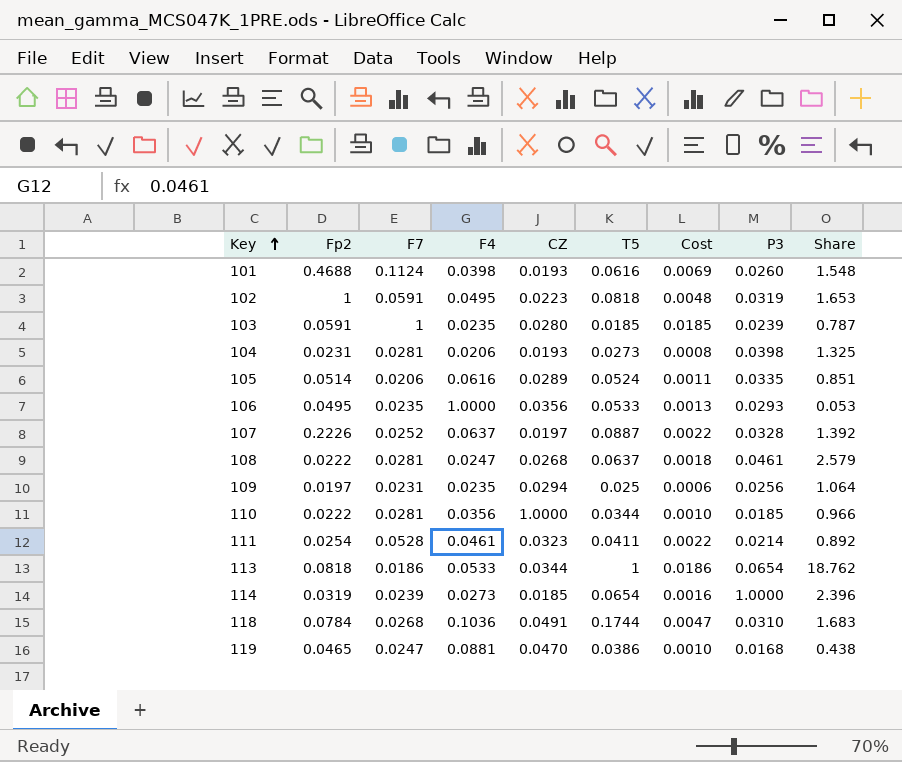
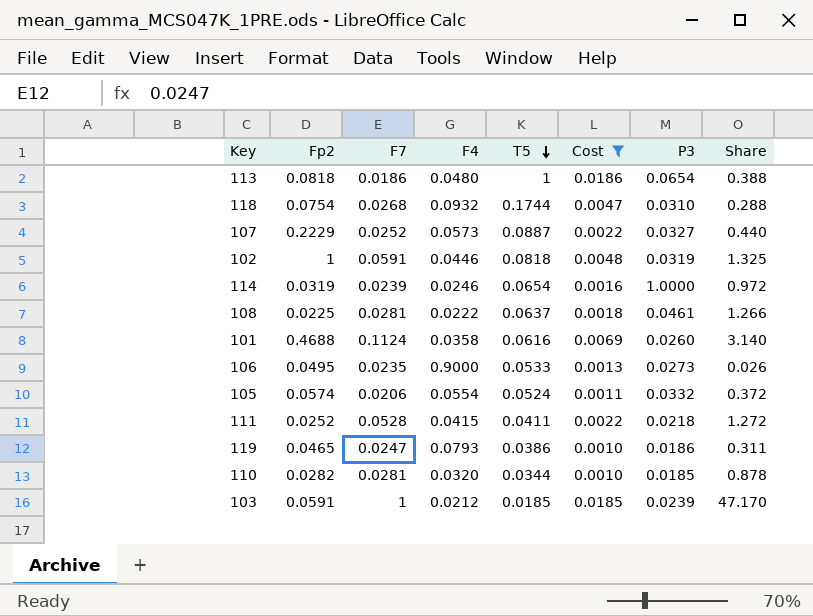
filter: none -> Cost >= 0.0010
row order: Key ascending -> T5 descending
column CZ | position: 5 -> none
column Share | formula: [T5] / [F4] -> [F7] / [F4]
113 | F4: 0.0533 -> 0.0480
118 | Fp2: 0.0784 -> 0.0754
118 | F4: 0.1036 -> 0.0932
107 | Fp2: 0.2226 -> 0.2229
107 | F4: 0.0637 -> 0.0573
107 | P3: 0.0328 -> 0.0327
102 | F4: 0.0495 -> 0.0446
114 | F4: 0.0273 -> 0.0246
108 | Fp2: 0.0222 -> 0.0225
108 | F4: 0.0247 -> 0.0222
101 | F4: 0.0398 -> 0.0358
106 | F4: 1.0000 -> 0.9000
106 | P3: 0.0293 -> 0.0273
105 | Fp2: 0.0514 -> 0.0574
105 | F4: 0.0616 -> 0.0554
105 | P3: 0.0335 -> 0.0332
111 | Fp2: 0.0254 -> 0.0252
111 | F4: 0.0461 -> 0.0415
111 | P3: 0.0214 -> 0.0218
119 | F4: 0.0881 -> 0.0793
119 | P3: 0.0168 -> 0.0186
110 | Fp2: 0.0222 -> 0.0282
110 | F4: 0.0356 -> 0.0320
103 | F4: 0.0235 -> 0.0212

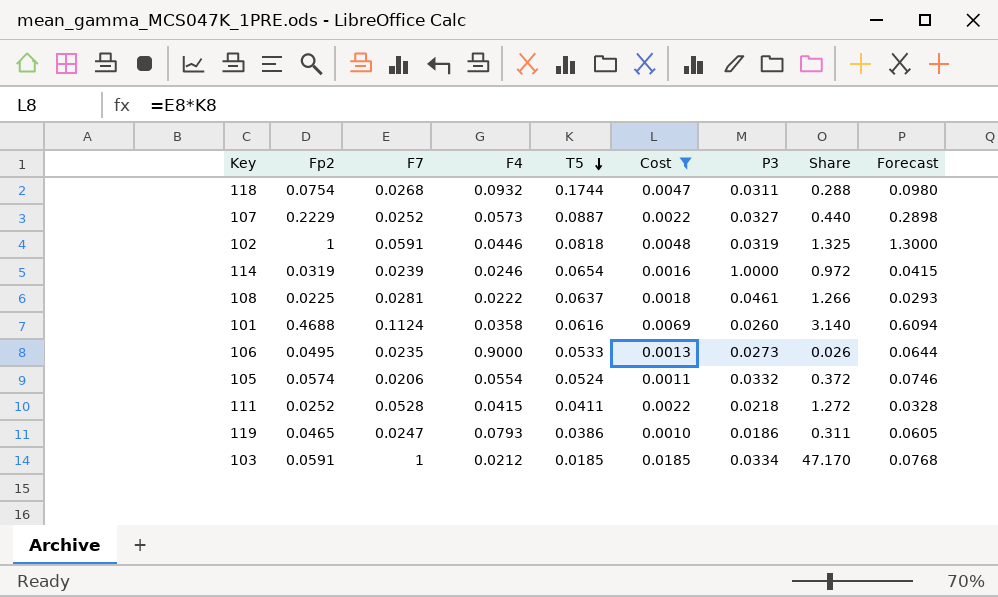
column Forecast | formula: none -> [Fp2] * 1.3
row 113: 0.0818 | 0.0186 | 0.0480 | 1 | 0.0186 | 0.0654 | 0.388 -> none
row 110: 0.0282 | 0.0281 | 0.0320 | 0.0344 | 0.0010 | 0.0185 | 0.878 -> none
118 | P3: 0.0310 -> 0.0311
103 | P3: 0.0239 -> 0.0334

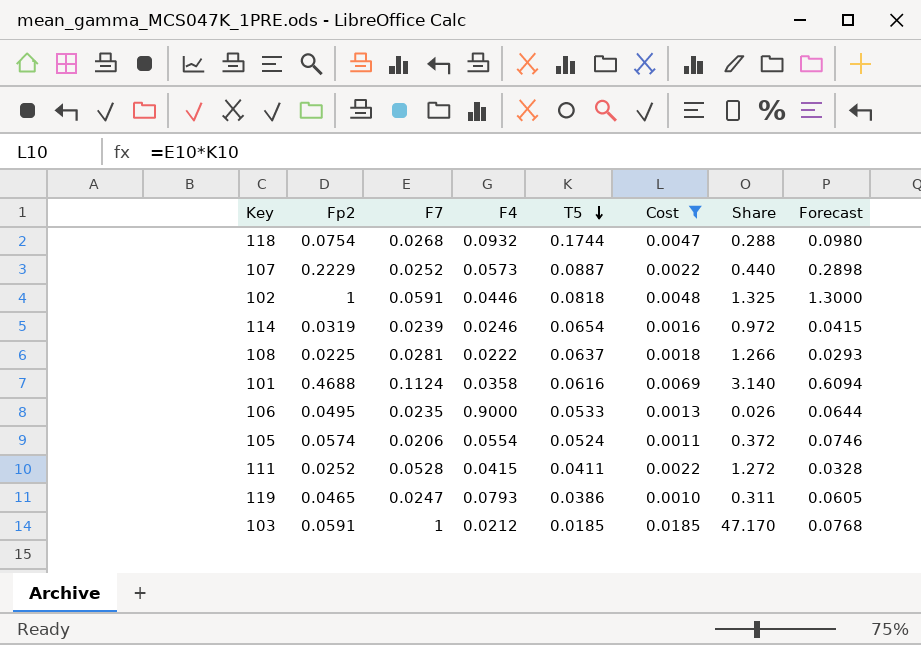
column P3 | position: 7 -> none

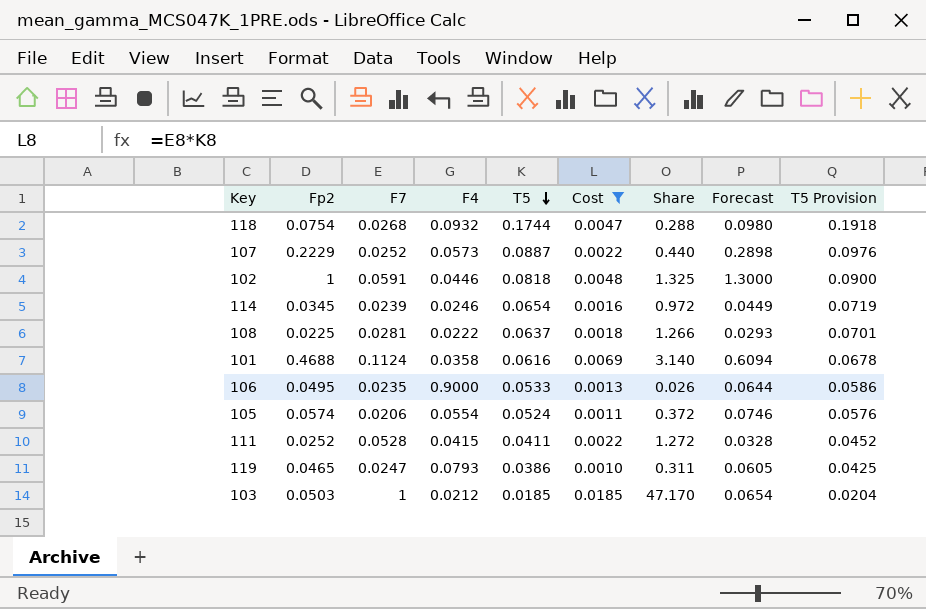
column T5 Provision | formula: none -> [T5] * 1.1
114 | Fp2: 0.0319 -> 0.0345
114 | Forecast: 0.0415 -> 0.0449
103 | Fp2: 0.0591 -> 0.0503
103 | Forecast: 0.0768 -> 0.0654

